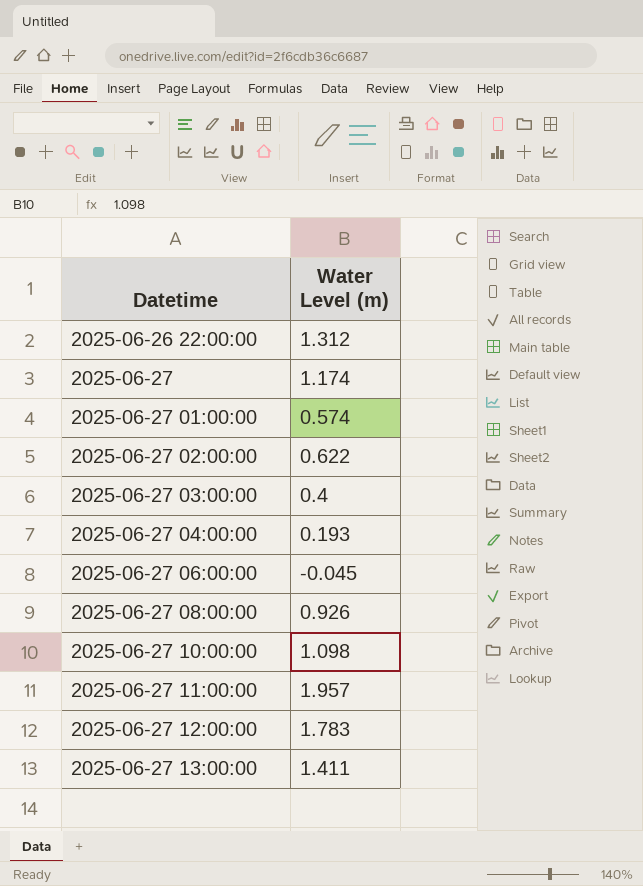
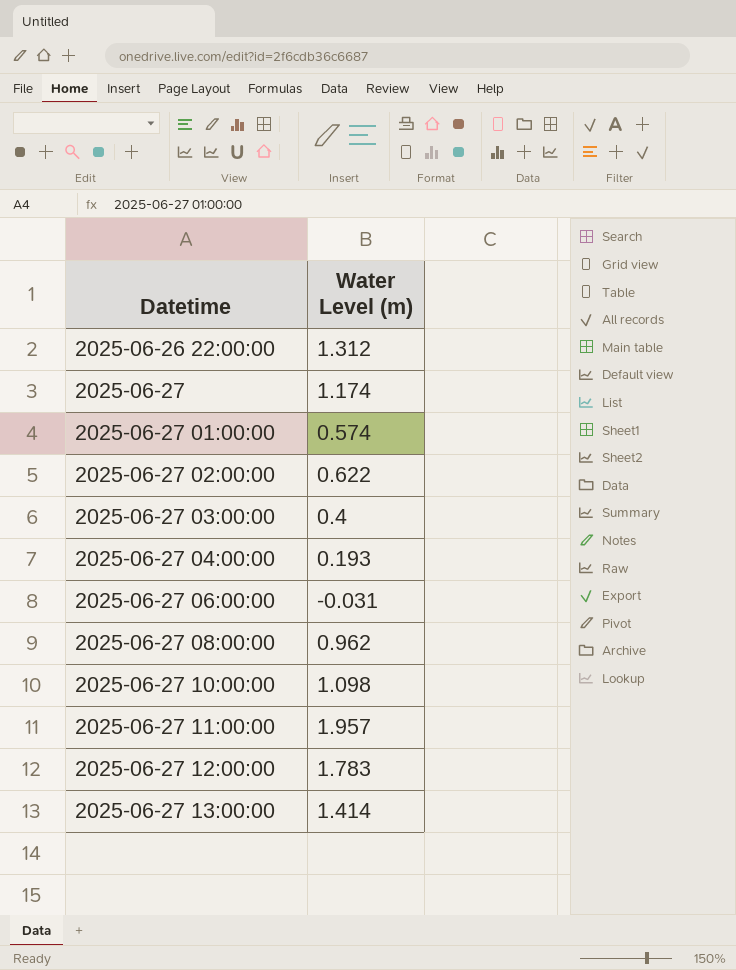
2025-06-27 06:00:00 | Water Level (m): -0.045 -> -0.031
2025-06-27 08:00:00 | Water Level (m): 0.926 -> 0.962
2025-06-27 13:00:00 | Water Level (m): 1.411 -> 1.414

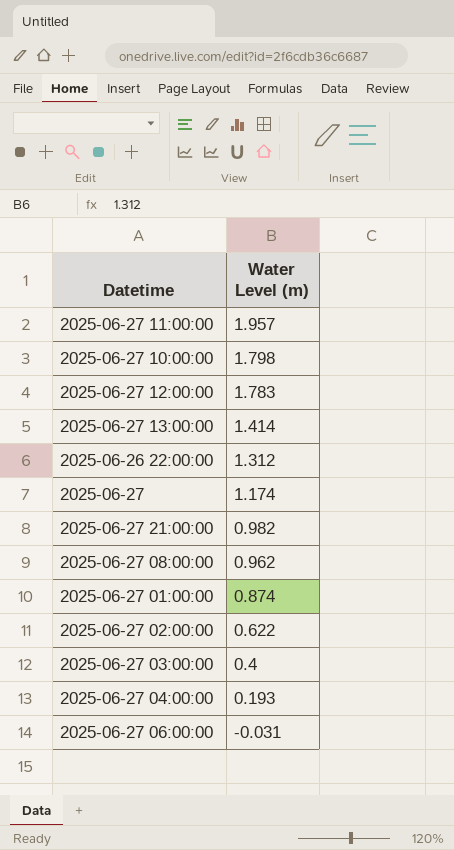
row order: Datetime ascending -> Water Level (m) descending
2025-06-27 10:00:00 | Water Level (m): 1.098 -> 1.798
row 2025-06-27 21:00:00: none -> 0.982
2025-06-27 01:00:00 | Water Level (m): 0.574 -> 0.874

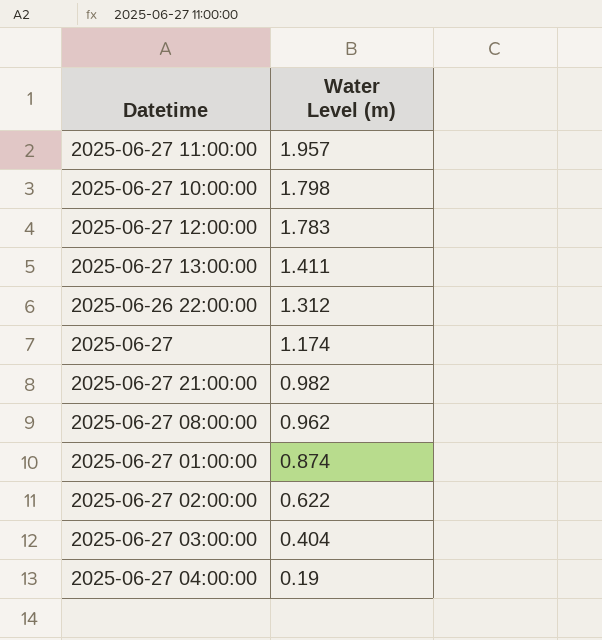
row 2025-06-27 06:00:00: -0.031 -> none
2025-06-27 13:00:00 | Water Level (m): 1.414 -> 1.411
2025-06-27 03:00:00 | Water Level (m): 0.4 -> 0.404
2025-06-27 04:00:00 | Water Level (m): 0.193 -> 0.19

